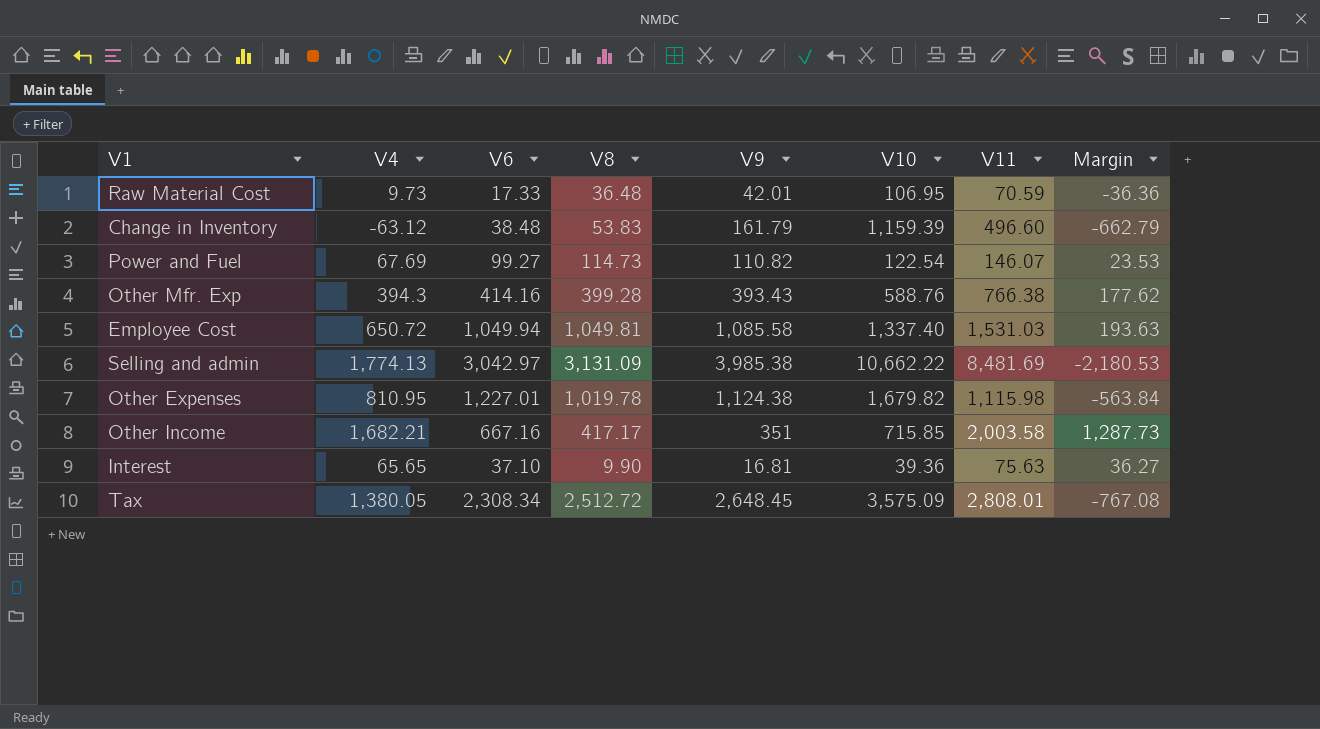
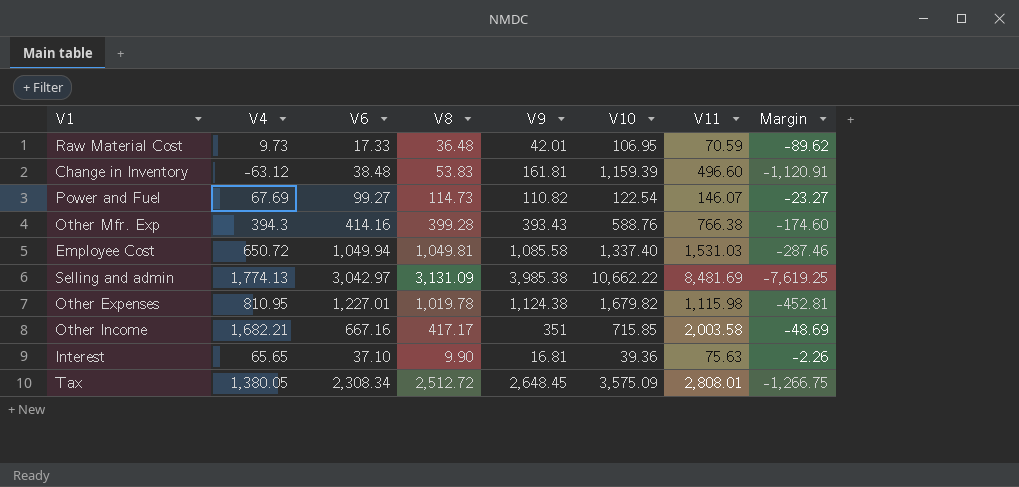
column Margin | formula: [V11] - [V10] -> [V6] - [V10]
Change in Inventory | V9: 161.79 -> 161.81

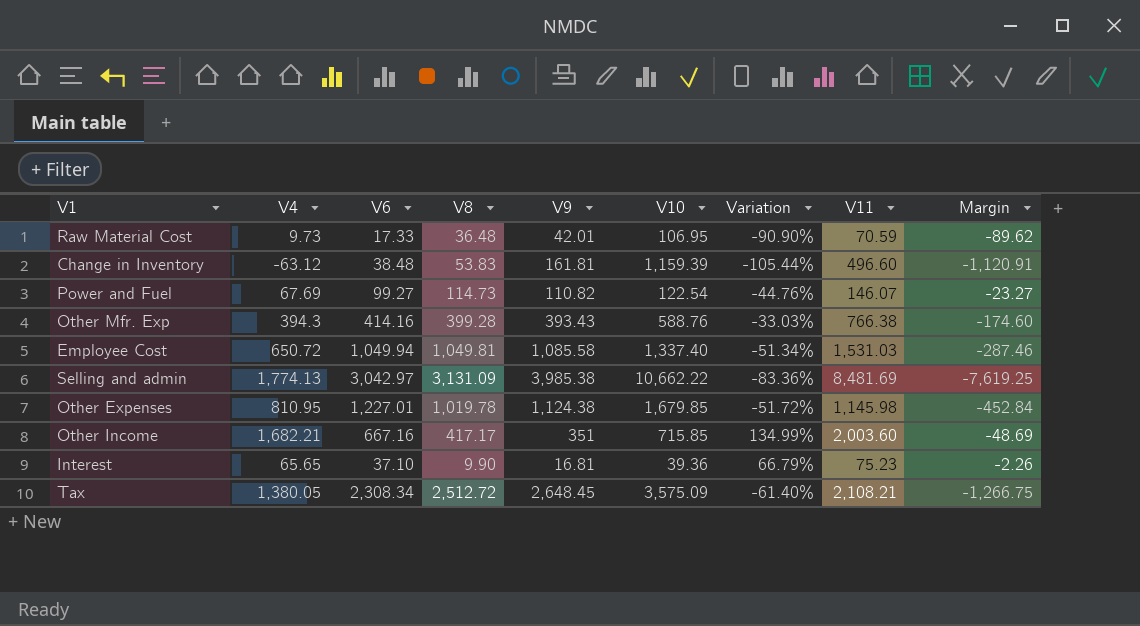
column Variation | formula: none -> ([V4] - [V10]) / [V10]
Other Expenses | V10: 1,679.82 -> 1,679.85
Other Expenses | V11: 1,115.98 -> 1,145.98
Other Expenses | Margin: -452.81 -> -452.84
Other Income | V11: 2,003.58 -> 2,003.60
Interest | V11: 75.63 -> 75.23
Tax | V11: 2,808.01 -> 2,108.21

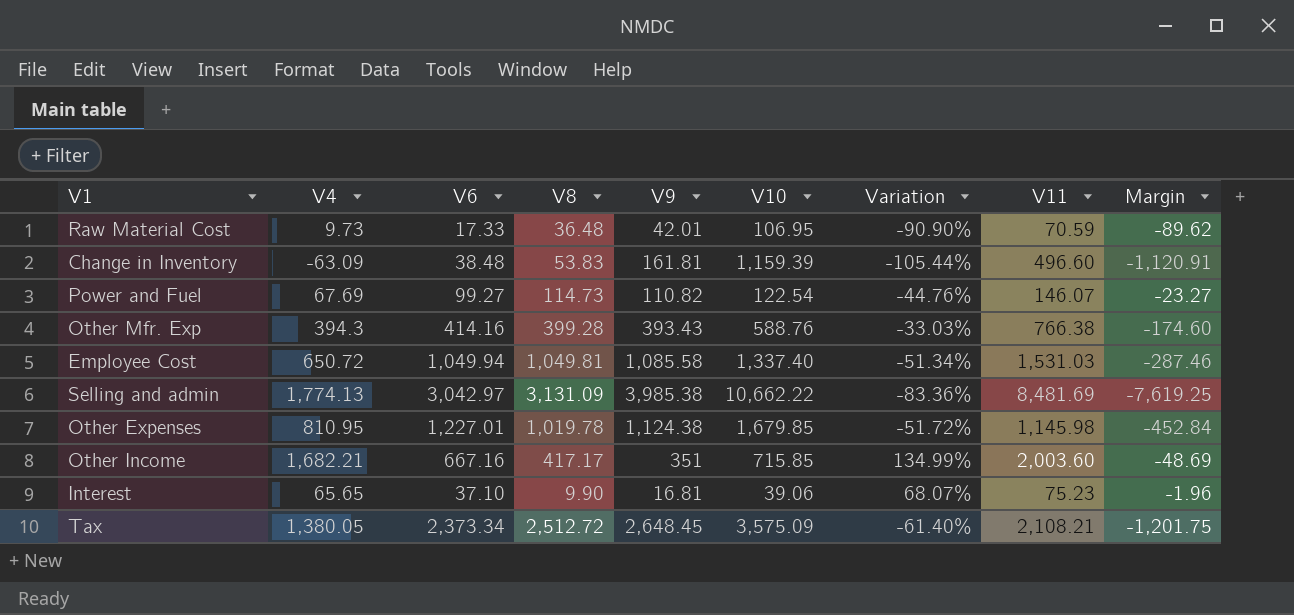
Change in Inventory | V4: -63.12 -> -63.09
Interest | V10: 39.36 -> 39.06
Interest | Variation: 66.79% -> 68.07%
Interest | Margin: -2.26 -> -1.96
Tax | V6: 2,308.34 -> 2,373.34
Tax | Margin: -1,266.75 -> -1,201.75

